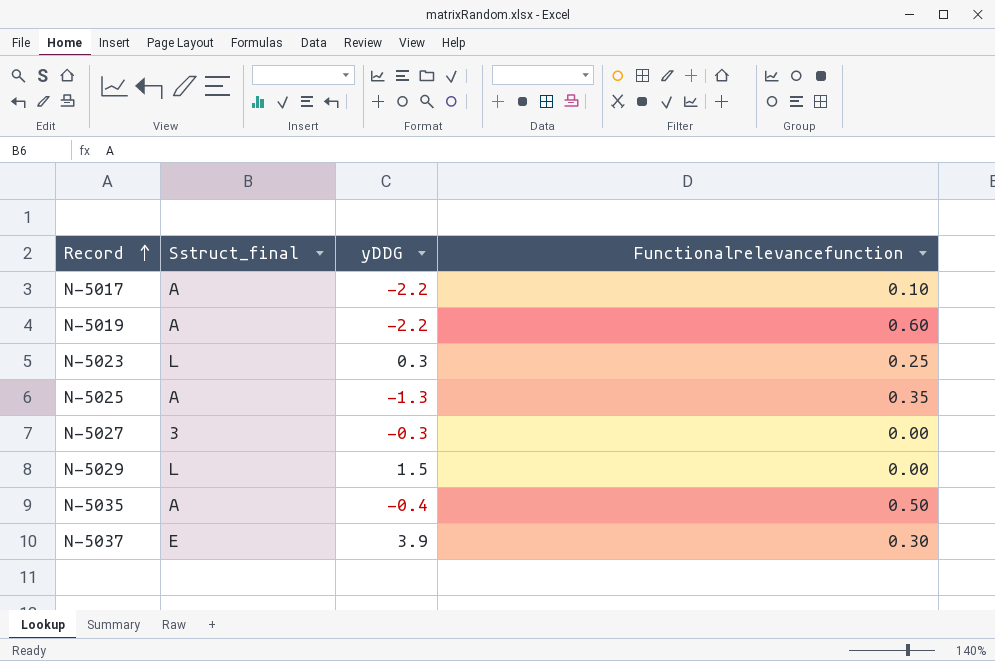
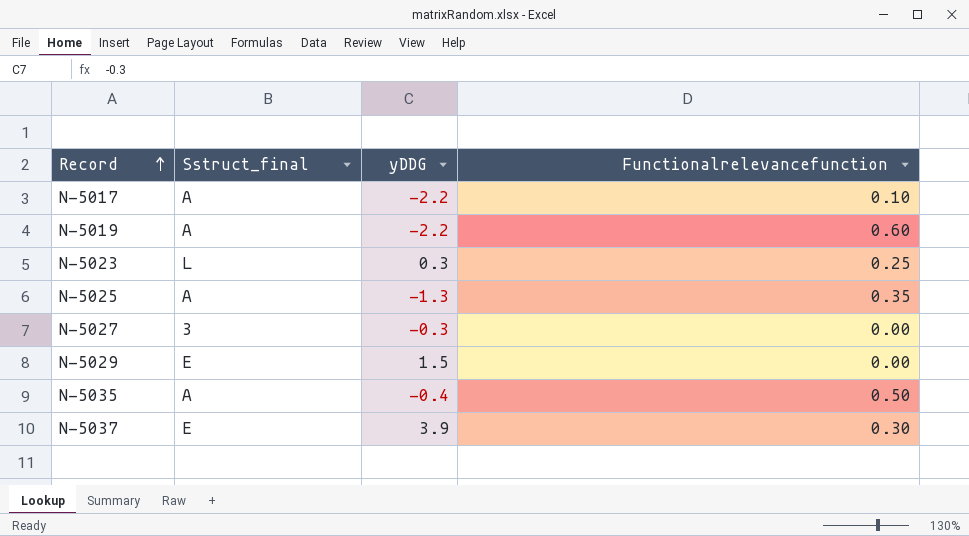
N-5029 | Sstruct_final: L -> E

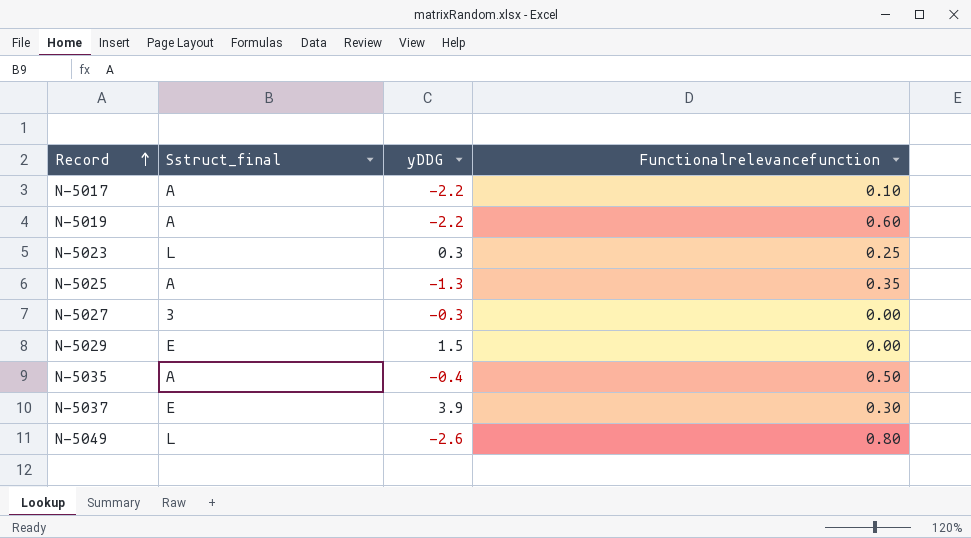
row N-5049: none -> L | -2.6 | 0.80

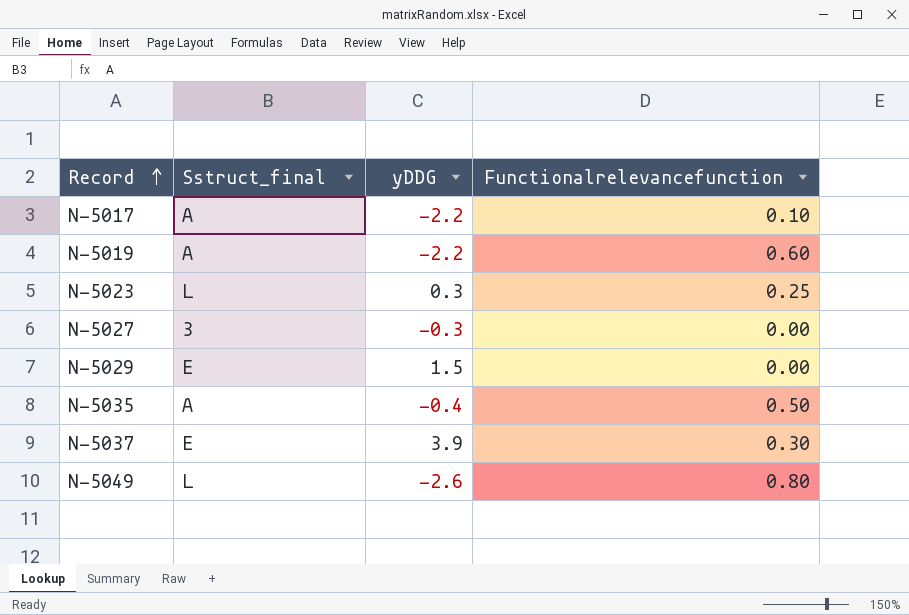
row N-5025: A | -1.3 | 0.35 -> none

